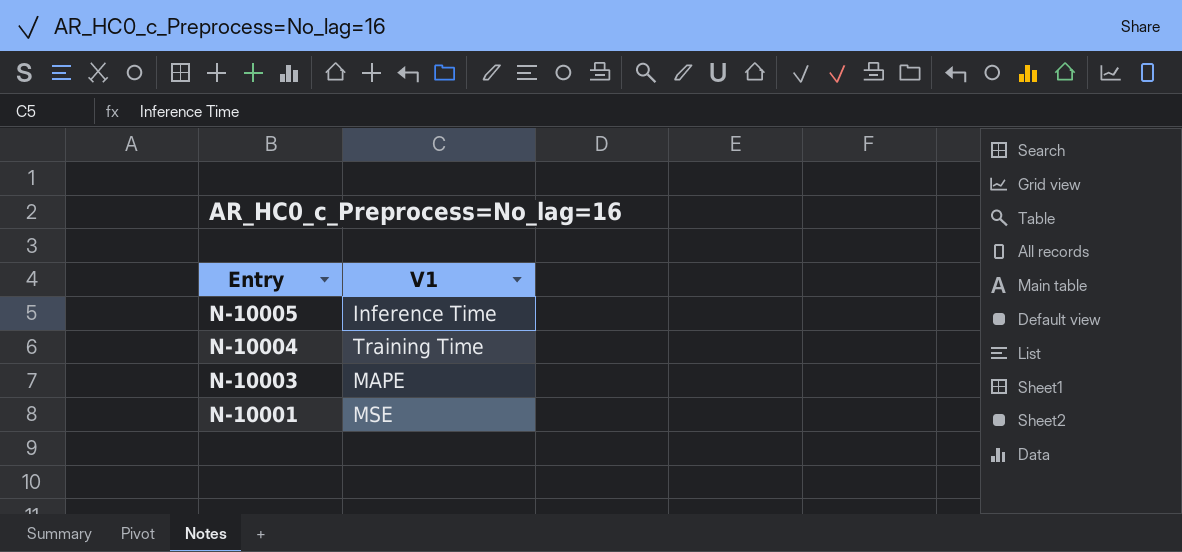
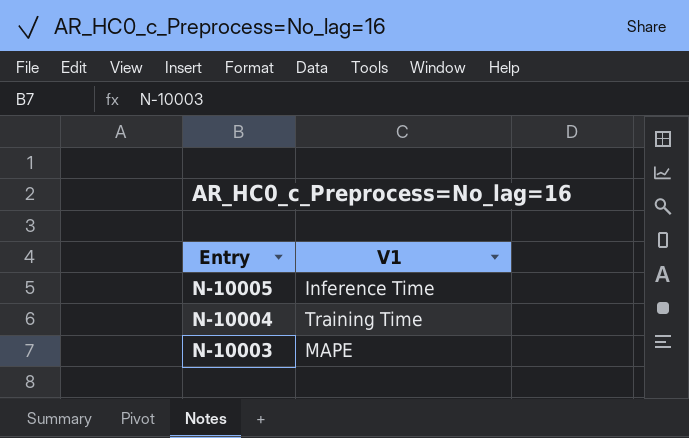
row N-10001: MSE -> none

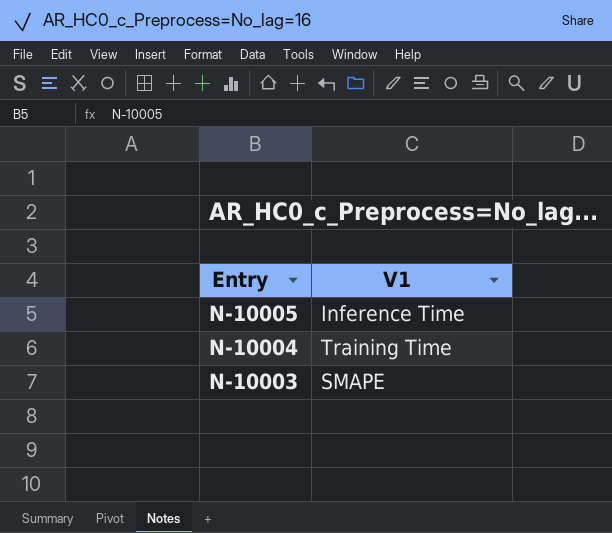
N-10003 | V1: MAPE -> SMAPE

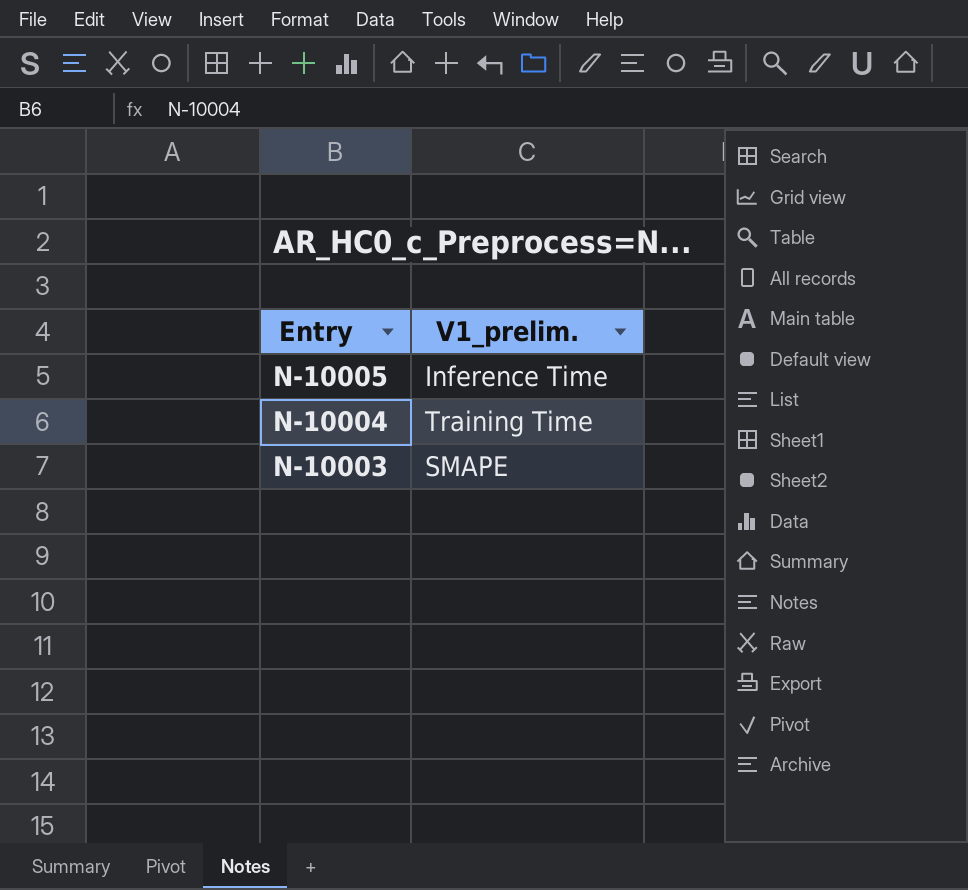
column name: V1 -> V1_prelim.

